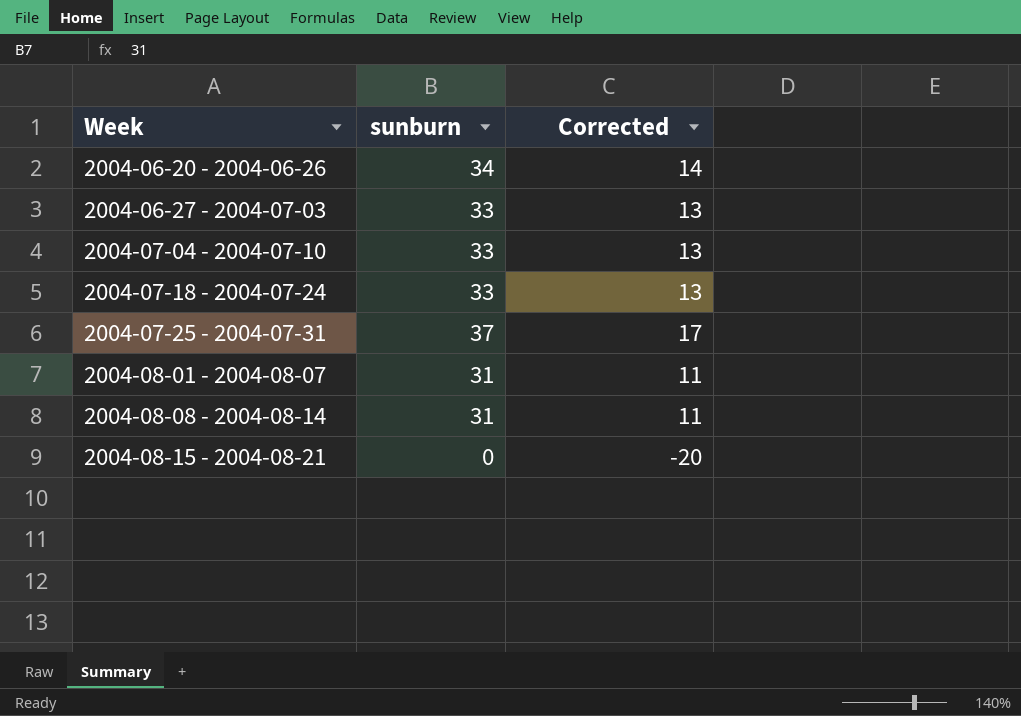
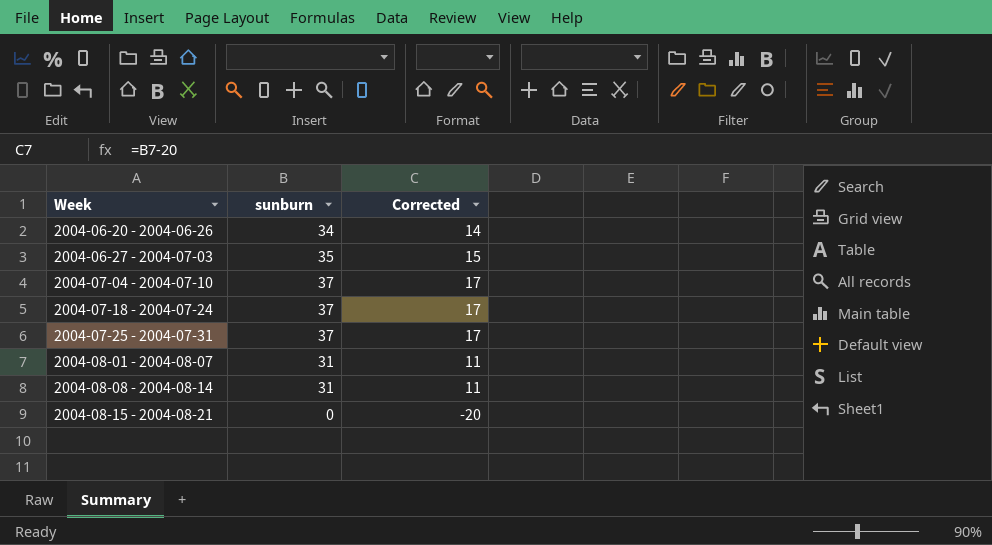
2004-06-27 - 2004-07-03 | sunburn: 33 -> 35
2004-06-27 - 2004-07-03 | Corrected: 13 -> 15
2004-07-04 - 2004-07-10 | sunburn: 33 -> 37
2004-07-04 - 2004-07-10 | Corrected: 13 -> 17
2004-07-18 - 2004-07-24 | sunburn: 33 -> 37
2004-07-18 - 2004-07-24 | Corrected: 13 -> 17

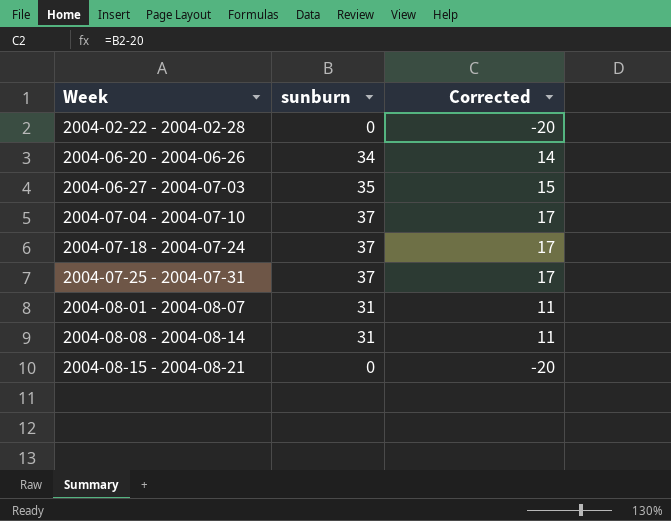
row 2004-02-22 - 2004-02-28: none -> 0 | -20

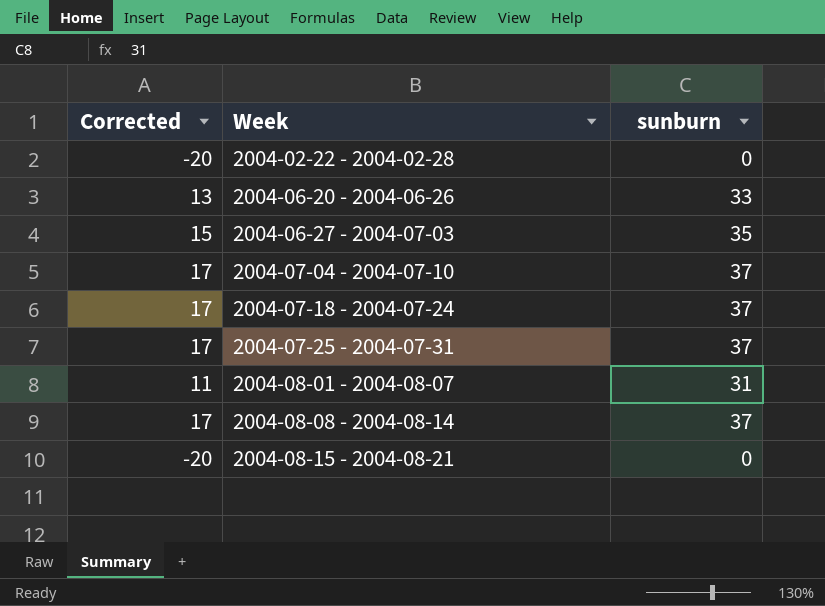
column Corrected | position: 3 -> 1
2004-06-20 - 2004-06-26 | Corrected: 14 -> 13
2004-06-20 - 2004-06-26 | sunburn: 34 -> 33
2004-08-08 - 2004-08-14 | Corrected: 11 -> 17
2004-08-08 - 2004-08-14 | sunburn: 31 -> 37

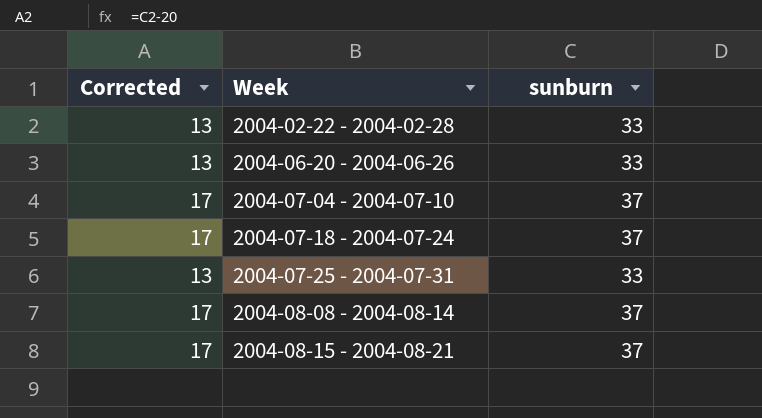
row 2004-06-27 - 2004-07-03: 15 | 35 -> none
row 2004-08-01 - 2004-08-07: 11 | 31 -> none
2004-02-22 - 2004-02-28 | Corrected: -20 -> 13
2004-02-22 - 2004-02-28 | sunburn: 0 -> 33
2004-07-25 - 2004-07-31 | Corrected: 17 -> 13
2004-07-25 - 2004-07-31 | sunburn: 37 -> 33
2004-08-15 - 2004-08-21 | Corrected: -20 -> 17
2004-08-15 - 2004-08-21 | sunburn: 0 -> 37

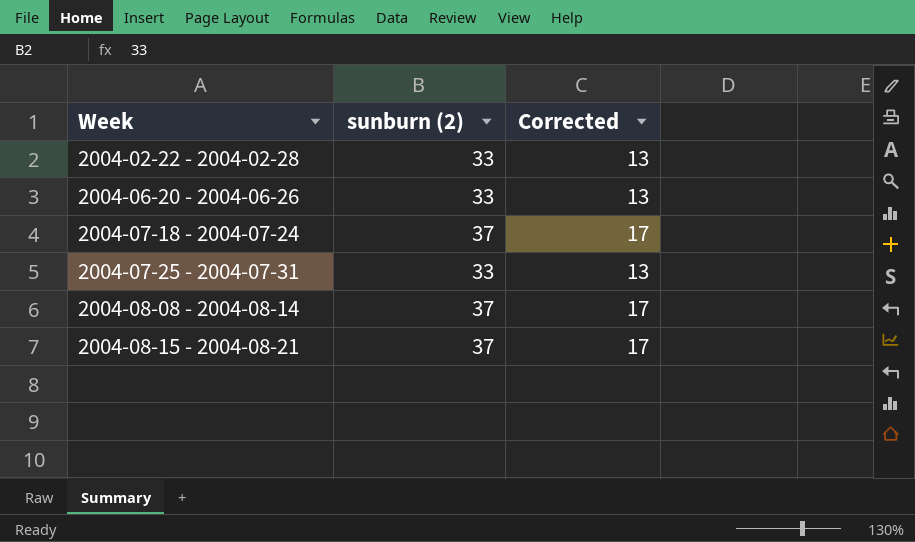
column name: sunburn -> sunburn (2)
column Corrected | position: 1 -> 3
row 2004-07-04 - 2004-07-10: 17 | 37 -> none

